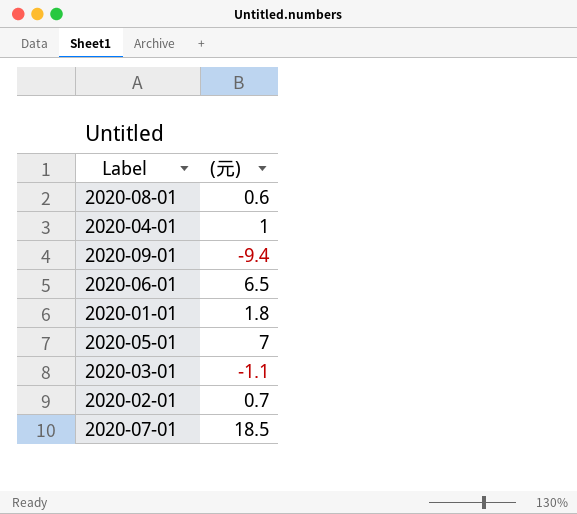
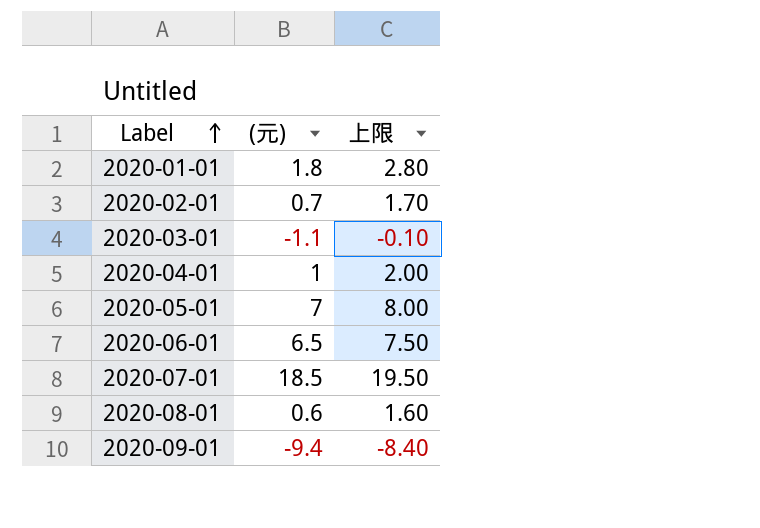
row order: none -> Label ascending
column 上限 | formula: none -> [(元)] + 1

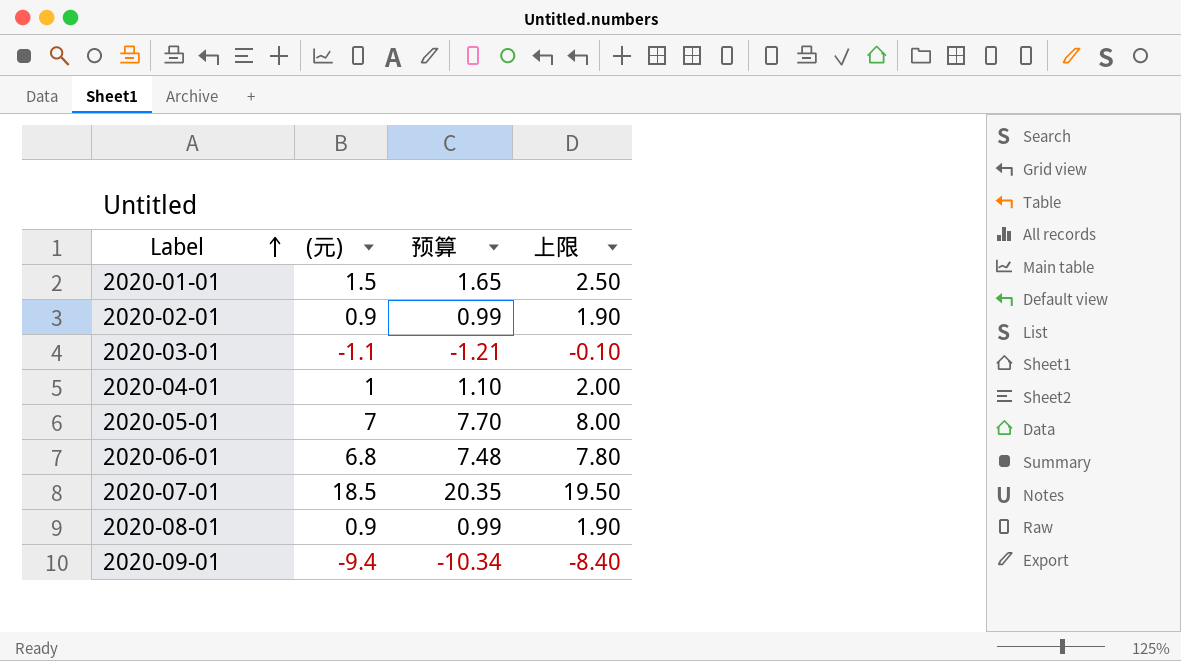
column 预算 | formula: none -> [(元)] * 1.1
2020-01-01 | (元): 1.8 -> 1.5
2020-01-01 | 上限: 2.80 -> 2.50
2020-02-01 | (元): 0.7 -> 0.9
2020-02-01 | 上限: 1.70 -> 1.90
2020-06-01 | (元): 6.5 -> 6.8
2020-06-01 | 上限: 7.50 -> 7.80
2020-08-01 | (元): 0.6 -> 0.9
2020-08-01 | 上限: 1.60 -> 1.90

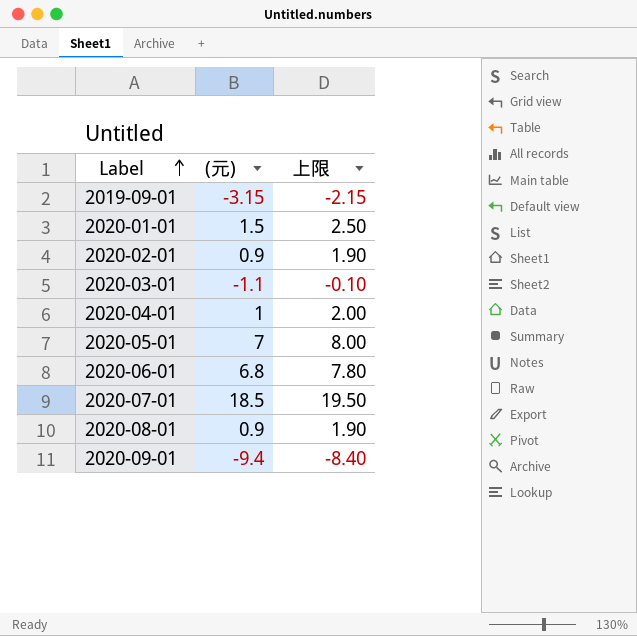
column 预算 | formula: [(元)] * 1.1 -> none
row 2019-09-01: none -> -3.15 | -2.15

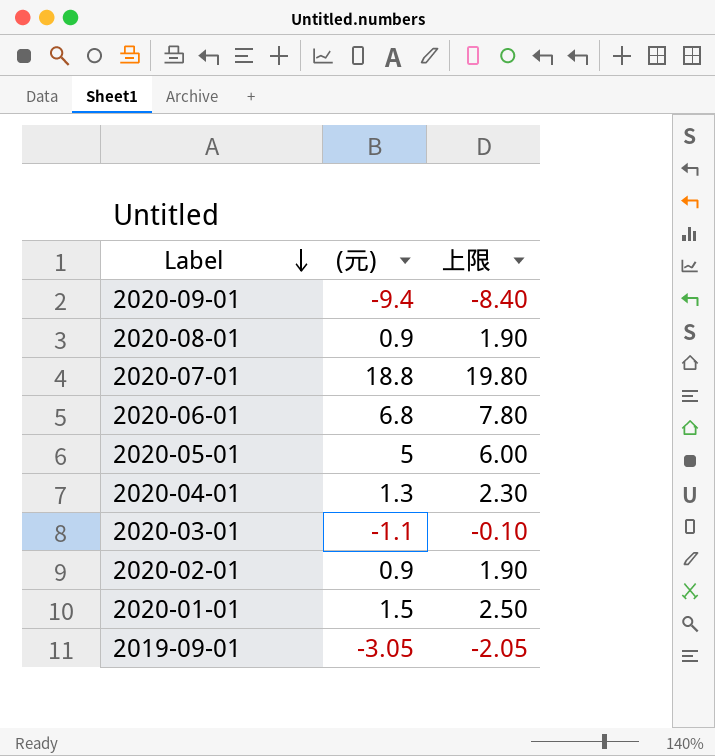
row order: Label ascending -> Label descending
2020-07-01 | (元): 18.5 -> 18.8
2020-07-01 | 上限: 19.50 -> 19.80
2020-05-01 | (元): 7 -> 5
2020-05-01 | 上限: 8.00 -> 6.00
2020-04-01 | (元): 1 -> 1.3
2020-04-01 | 上限: 2.00 -> 2.30
2019-09-01 | (元): -3.15 -> -3.05
2019-09-01 | 上限: -2.15 -> -2.05

